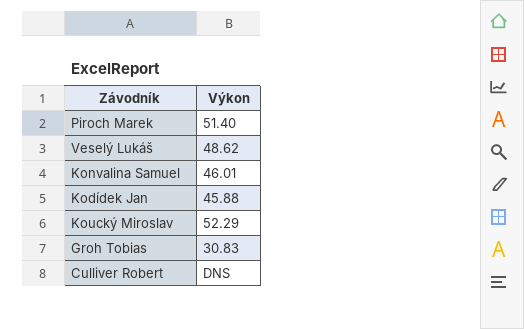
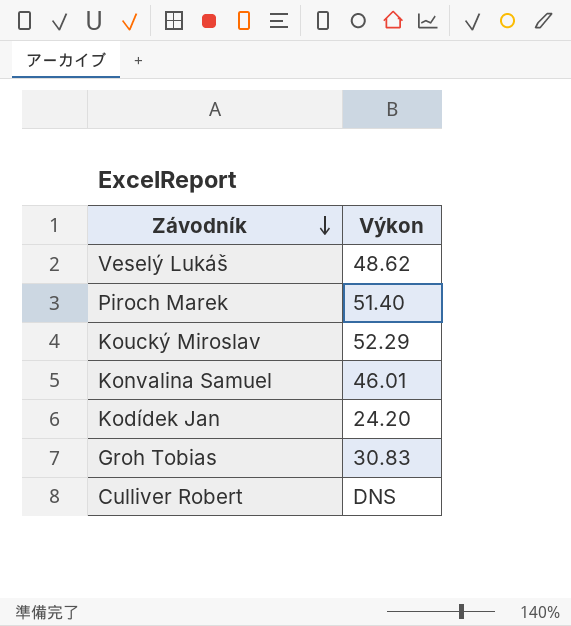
row order: none -> Závodník descending
Kodídek Jan | Výkon: 45.88 -> 24.20

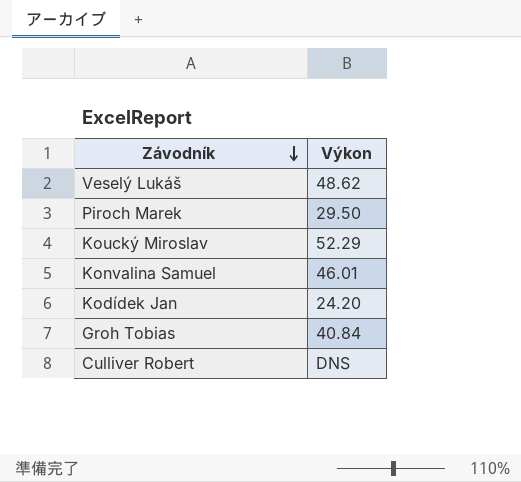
Piroch Marek | Výkon: 51.40 -> 29.50
Groh Tobias | Výkon: 30.83 -> 40.84

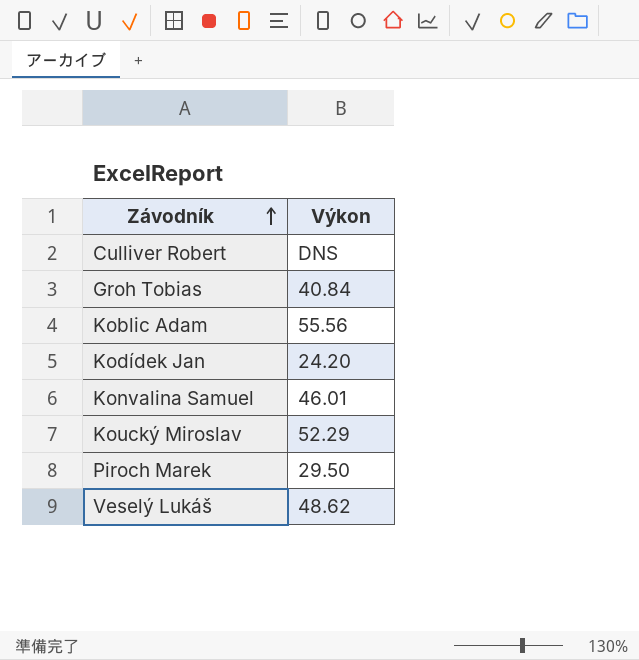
row order: Závodník descending -> Závodník ascending
row Koblic Adam: none -> 55.56

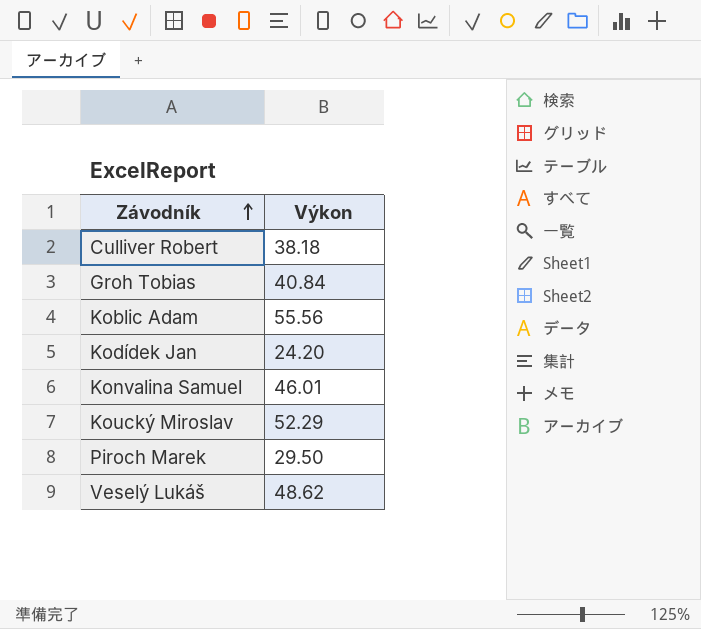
Culliver Robert | Výkon: DNS -> 38.18

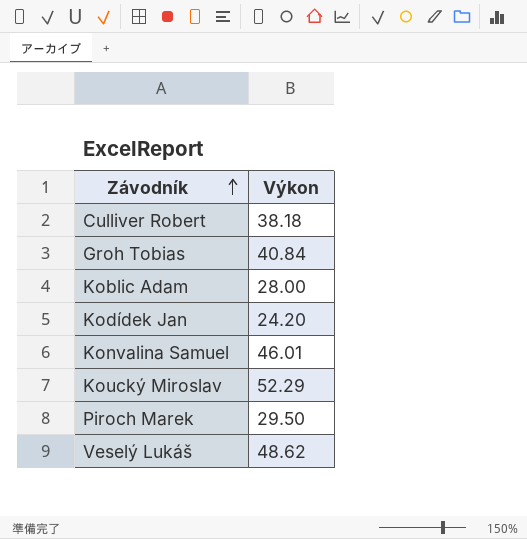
Koblic Adam | Výkon: 55.56 -> 28.00

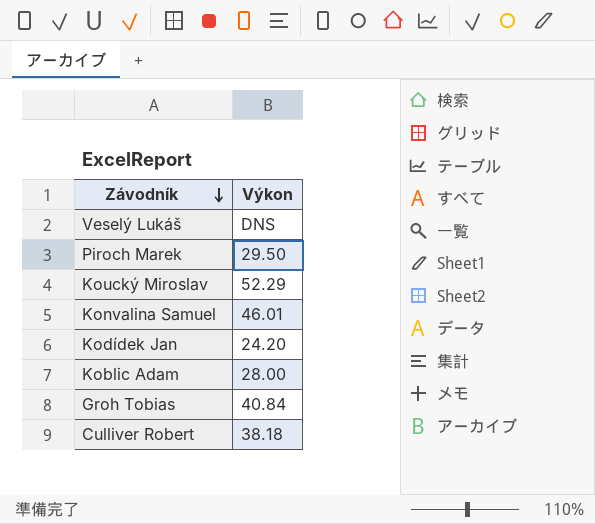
row order: Závodník ascending -> Závodník descending
Veselý Lukáš | Výkon: 48.62 -> DNS

